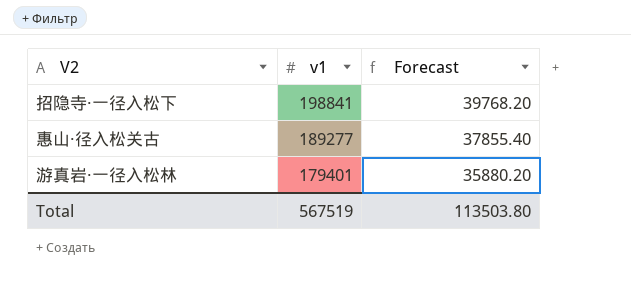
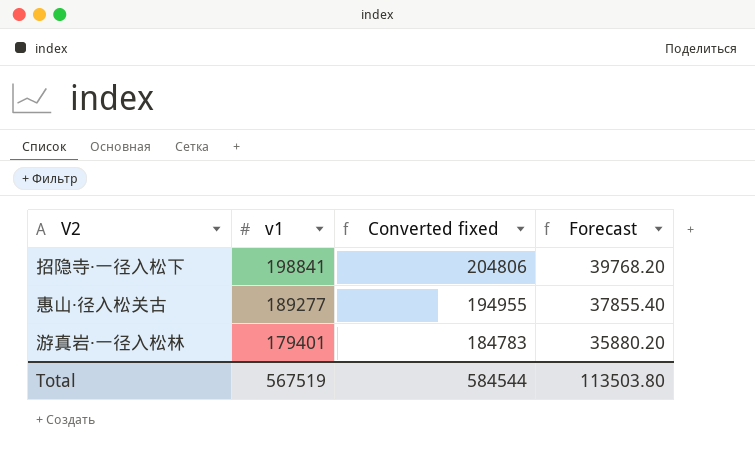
column Converted fixed | formula: none -> [v1] * 1.03

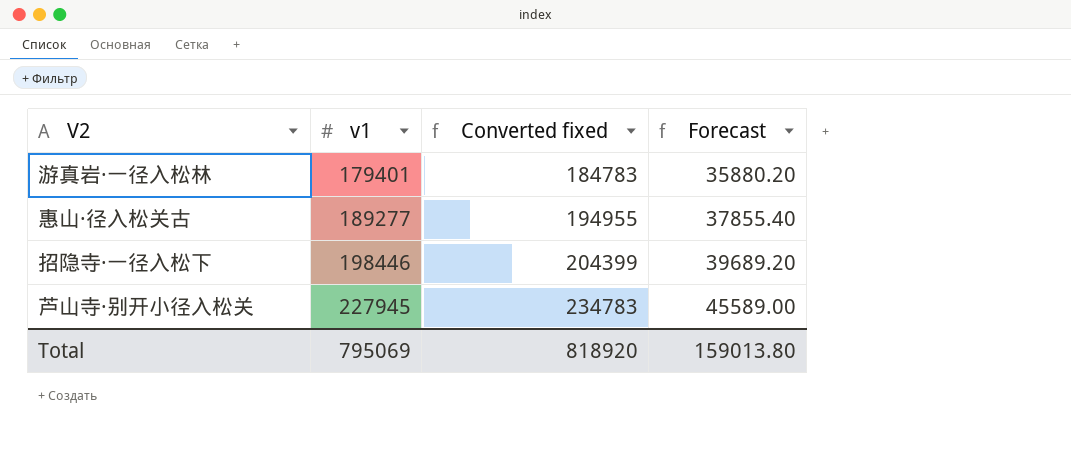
row order: v1 descending -> v1 ascending
招隐寺·一径入松下 | v1: 198841 -> 198446
招隐寺·一径入松下 | Converted fixed: 204806 -> 204399
招隐寺·一径入松下 | Forecast: 39768.20 -> 39689.20
row 芦山寺·别开小径入松关: none -> 227945 | 234783 | 45589.00
Total | v1: 567519 -> 795069
Total | Converted fixed: 584544 -> 818920
Total | Forecast: 113503.80 -> 159013.80

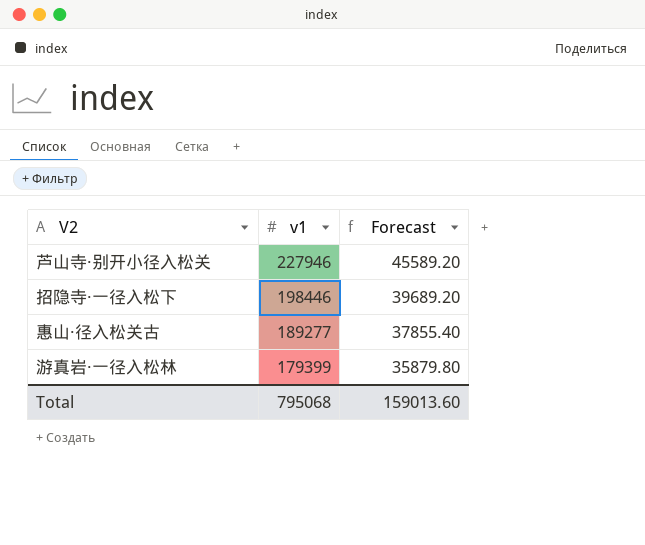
row order: v1 ascending -> v1 descending
column Converted fixed | formula: [v1] * 1.03 -> none
芦山寺·别开小径入松关 | v1: 227945 -> 227946
芦山寺·别开小径入松关 | Forecast: 45589.00 -> 45589.20
游真岩·一径入松林 | v1: 179401 -> 179399
游真岩·一径入松林 | Forecast: 35880.20 -> 35879.80
Total | v1: 795069 -> 795068
Total | Forecast: 159013.80 -> 159013.60

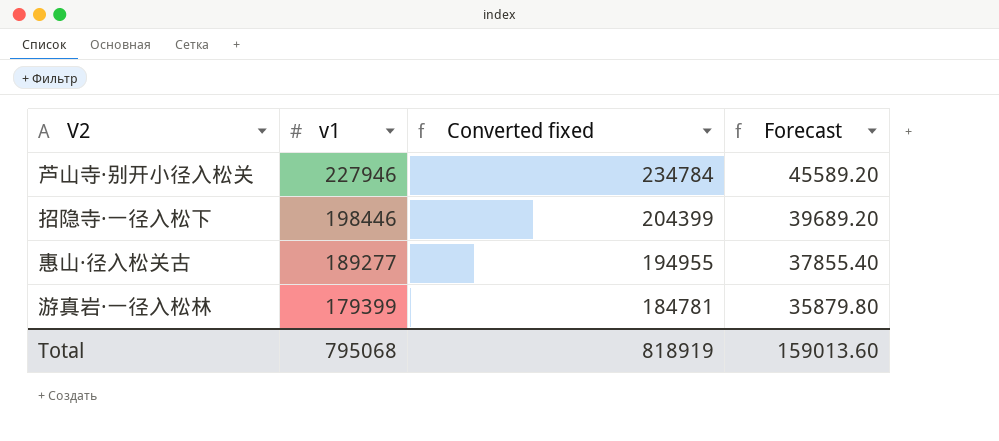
column Converted fixed | formula: none -> [v1] * 1.03

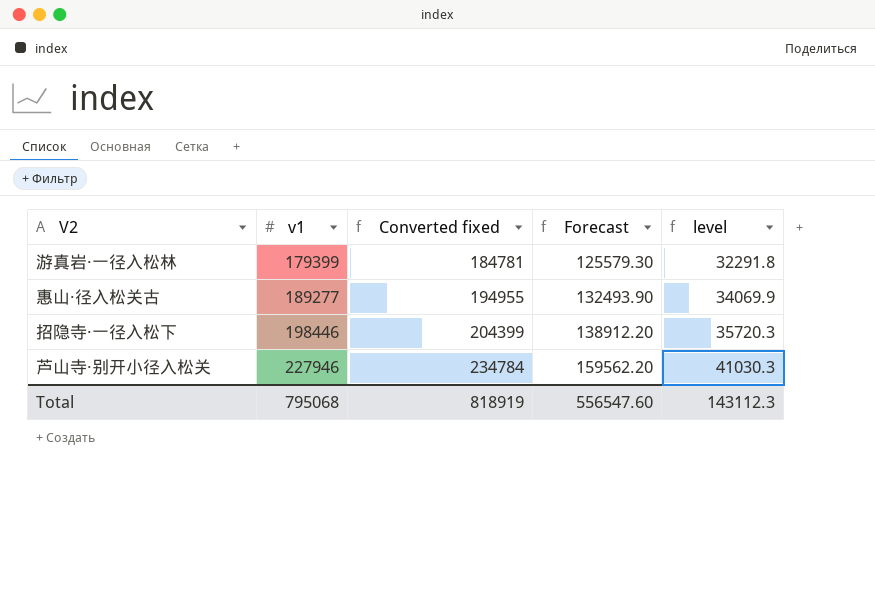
row order: v1 descending -> v1 ascending
column Forecast | formula: [v1] * 0.2 -> [v1] * 0.7
column level | formula: none -> [v1] * 0.18
Total | Forecast: 159013.60 -> 556547.60

